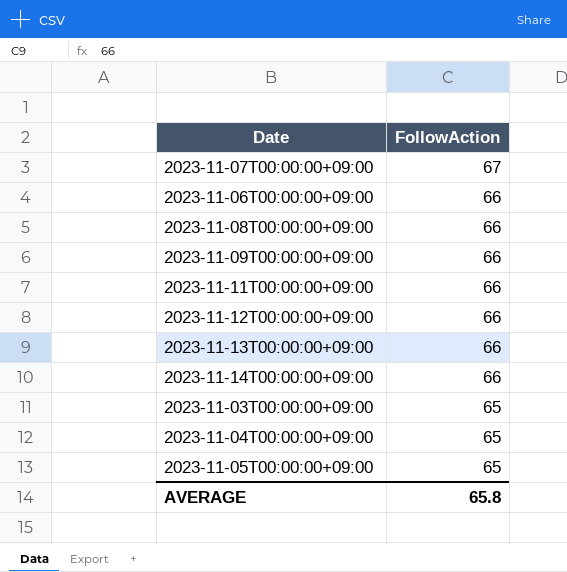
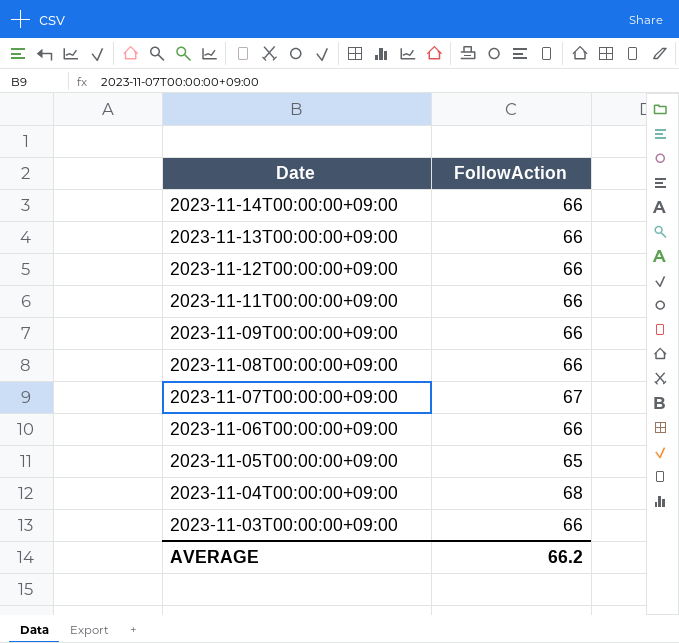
row order: FollowAction descending -> Date descending
2023-11-04T00:00:00+09:00 | FollowAction: 65 -> 68
2023-11-03T00:00:00+09:00 | FollowAction: 65 -> 66
AVERAGE | FollowAction: 65.8 -> 66.2

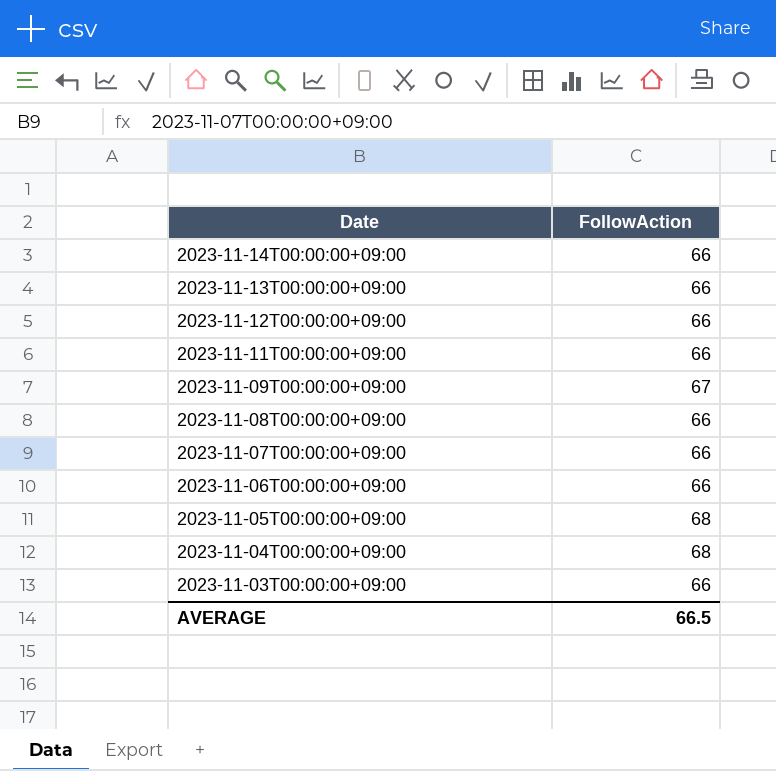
2023-11-09T00:00:00+09:00 | FollowAction: 66 -> 67
2023-11-07T00:00:00+09:00 | FollowAction: 67 -> 66
2023-11-05T00:00:00+09:00 | FollowAction: 65 -> 68
AVERAGE | FollowAction: 66.2 -> 66.5

